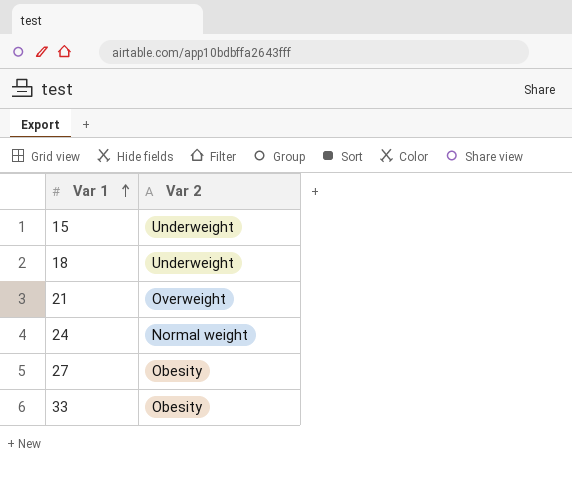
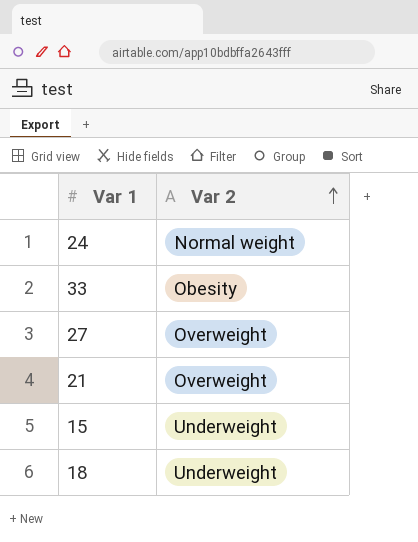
row order: Var 1 ascending -> Var 2 ascending
27 | Var 2: Obesity -> Overweight

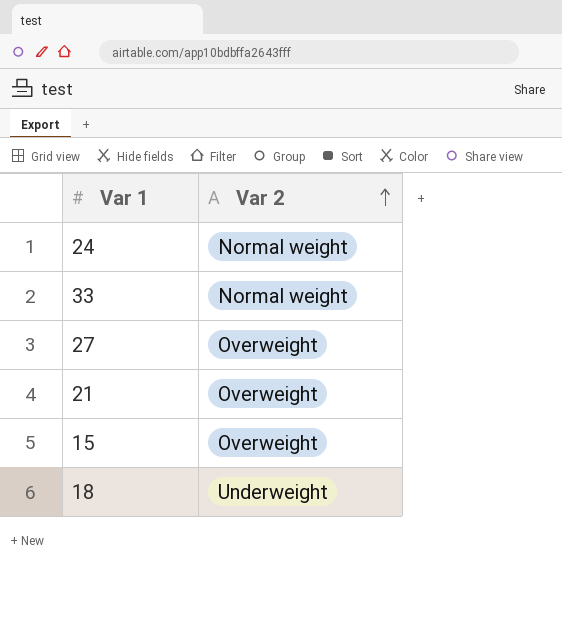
33 | Var 2: Obesity -> Normal weight
15 | Var 2: Underweight -> Overweight

